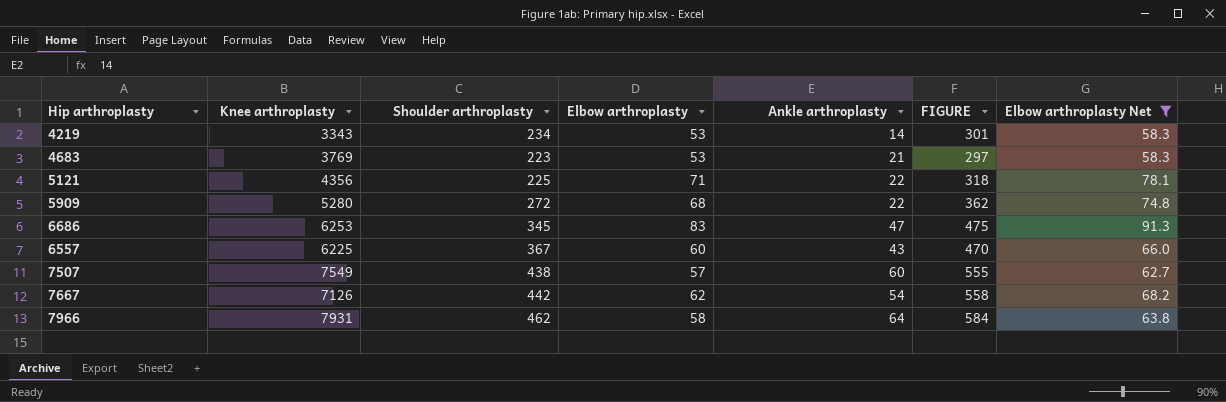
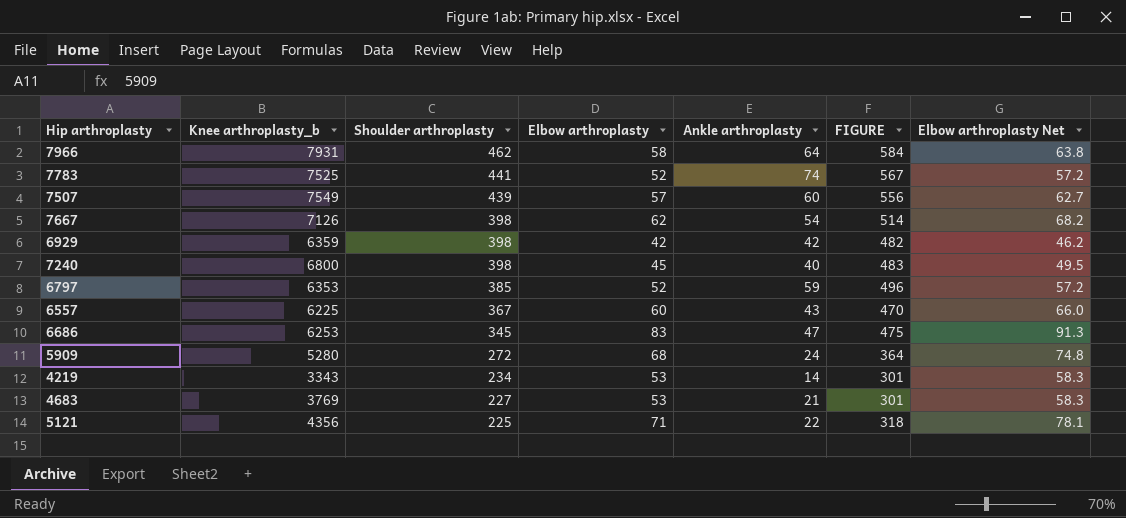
filter: Elbow arthroplasty Net >= 58.3 -> none
row order: none -> Shoulder arthroplasty descending
column name: Knee arthroplasty -> Knee arthroplasty_b
7507 | Shoulder arthroplasty: 438 -> 439
7507 | FIGURE: 555 -> 556
7667 | Shoulder arthroplasty: 442 -> 398
7667 | FIGURE: 558 -> 514
5909 | Ankle arthroplasty: 22 -> 24
5909 | FIGURE: 362 -> 364
4683 | Shoulder arthroplasty: 223 -> 227
4683 | FIGURE: 297 -> 301

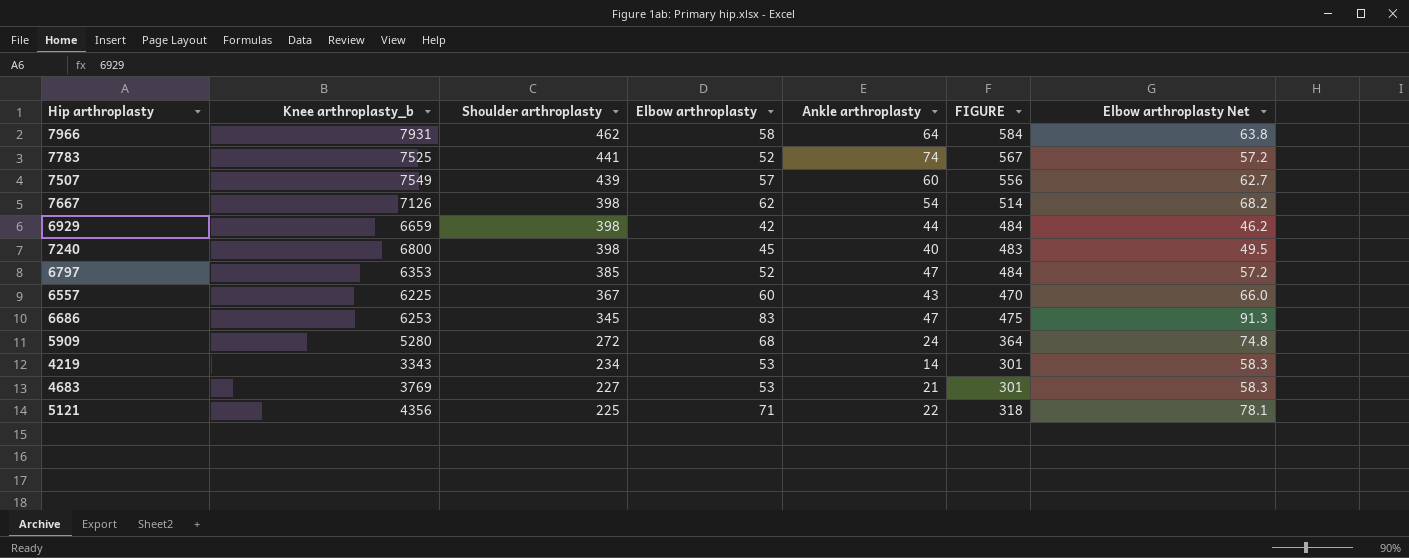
6929 | Knee arthroplasty_b: 6359 -> 6659
6929 | Ankle arthroplasty: 42 -> 44
6929 | FIGURE: 482 -> 484
6797 | Ankle arthroplasty: 59 -> 47
6797 | FIGURE: 496 -> 484

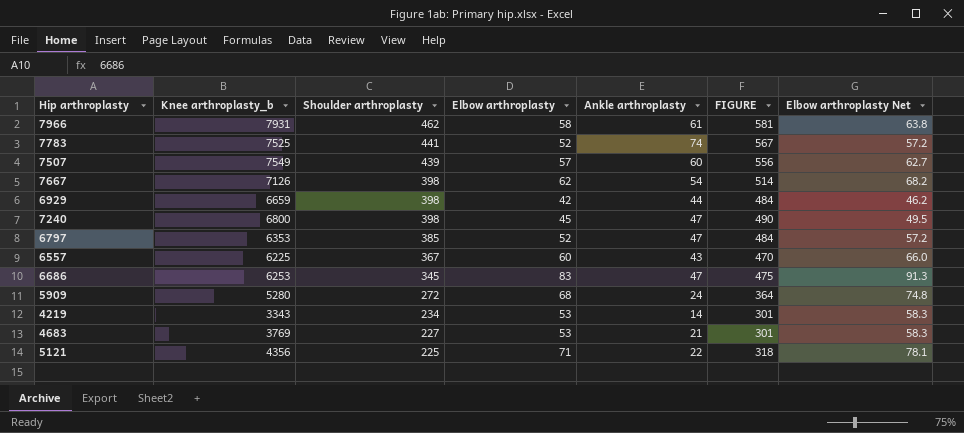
7966 | Ankle arthroplasty: 64 -> 61
7966 | FIGURE: 584 -> 581
7240 | Ankle arthroplasty: 40 -> 47
7240 | FIGURE: 483 -> 490

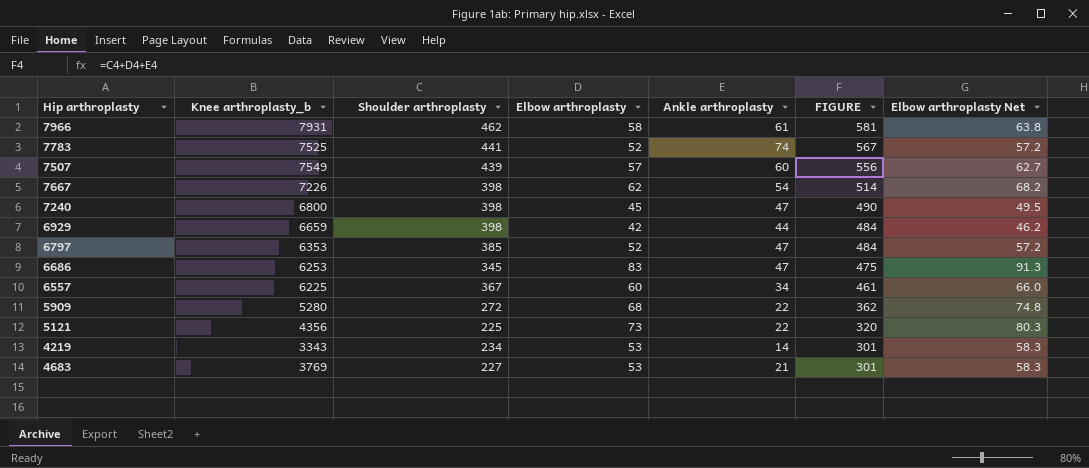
row order: Shoulder arthroplasty descending -> FIGURE descending
7667 | Knee arthroplasty_b: 7126 -> 7226
6557 | Ankle arthroplasty: 43 -> 34
6557 | FIGURE: 470 -> 461
5909 | Ankle arthroplasty: 24 -> 22
5909 | FIGURE: 364 -> 362
5121 | Elbow arthroplasty: 71 -> 73
5121 | FIGURE: 318 -> 320
5121 | Elbow arthroplasty Net: 78.1 -> 80.3

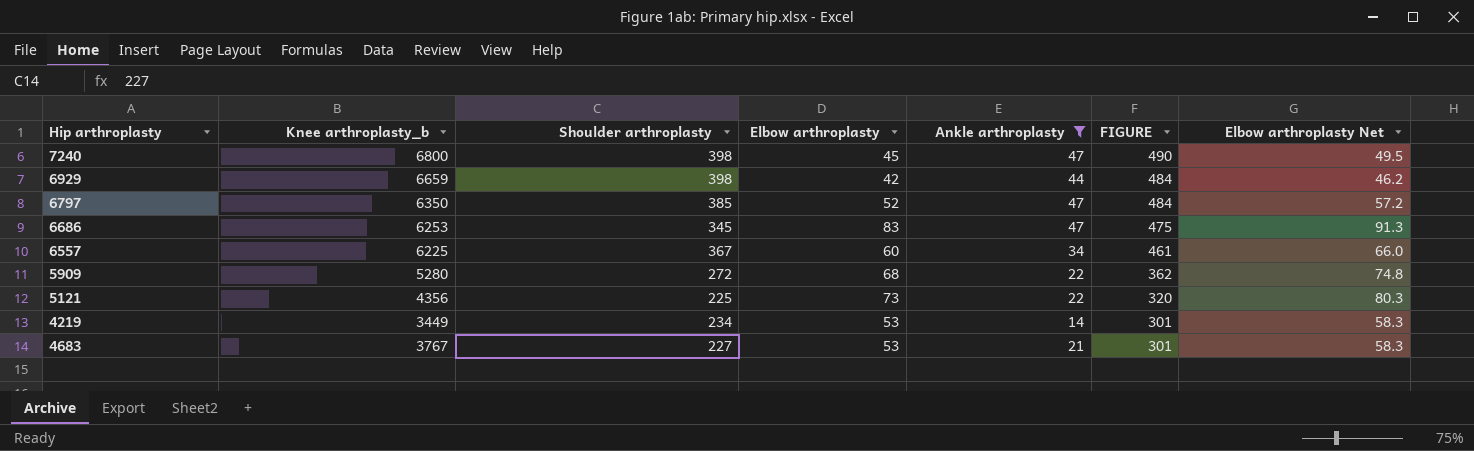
filter: none -> Ankle arthroplasty <= 47
6797 | Knee arthroplasty_b: 6353 -> 6350
4219 | Knee arthroplasty_b: 3343 -> 3449
4683 | Knee arthroplasty_b: 3769 -> 3767

